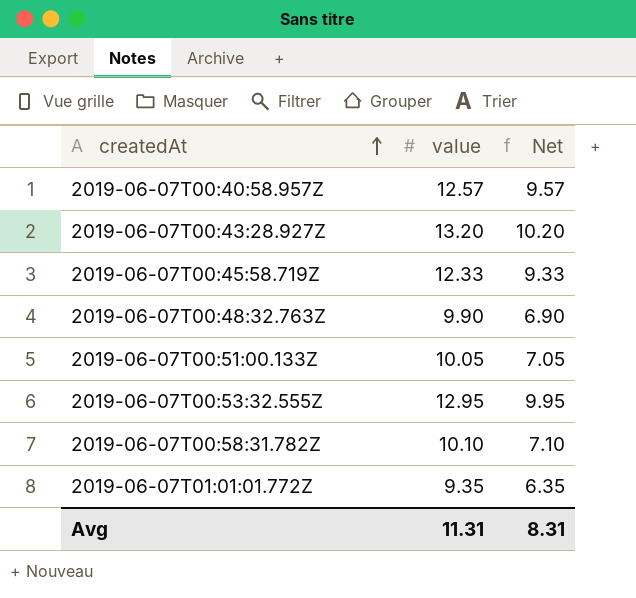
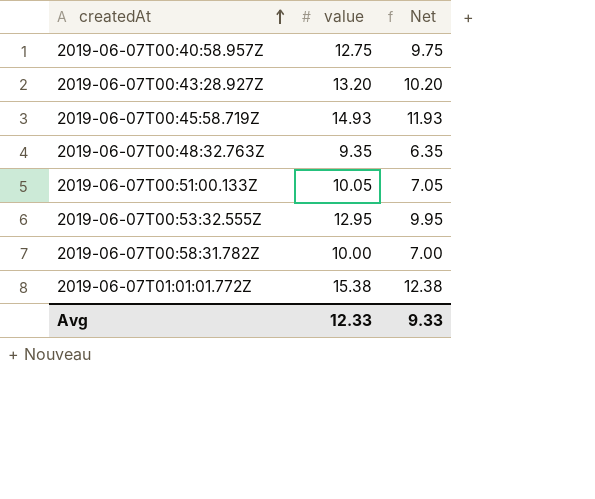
2019-06-07T00:40:58.957Z | value: 12.57 -> 12.75
2019-06-07T00:40:58.957Z | Net: 9.57 -> 9.75
2019-06-07T00:45:58.719Z | value: 12.33 -> 14.93
2019-06-07T00:45:58.719Z | Net: 9.33 -> 11.93
2019-06-07T00:48:32.763Z | value: 9.90 -> 9.35
2019-06-07T00:48:32.763Z | Net: 6.90 -> 6.35
2019-06-07T00:58:31.782Z | value: 10.10 -> 10.00
2019-06-07T00:58:31.782Z | Net: 7.10 -> 7.00
2019-06-07T01:01:01.772Z | value: 9.35 -> 15.38
2019-06-07T01:01:01.772Z | Net: 6.35 -> 12.38
Avg | value: 11.31 -> 12.33
Avg | Net: 8.31 -> 9.33

